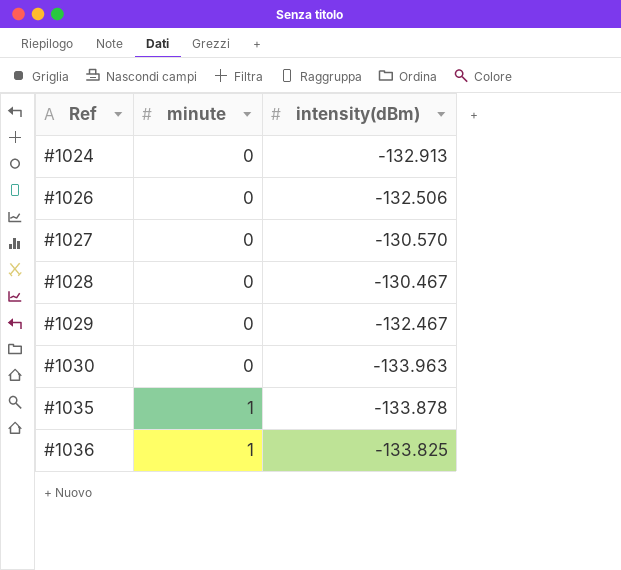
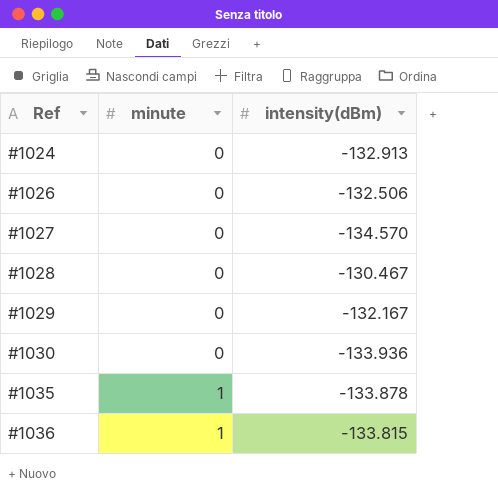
#1027 | intensity(dBm): -130.570 -> -134.570
#1029 | intensity(dBm): -132.467 -> -132.167
#1030 | intensity(dBm): -133.963 -> -133.936
#1036 | intensity(dBm): -133.825 -> -133.815

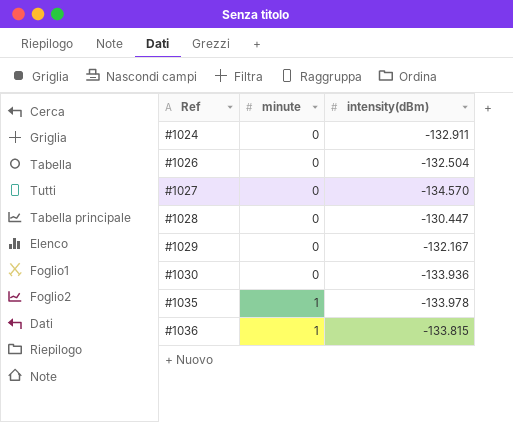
#1024 | intensity(dBm): -132.913 -> -132.911
#1026 | intensity(dBm): -132.506 -> -132.504
#1028 | intensity(dBm): -130.467 -> -130.447
#1035 | intensity(dBm): -133.878 -> -133.978

